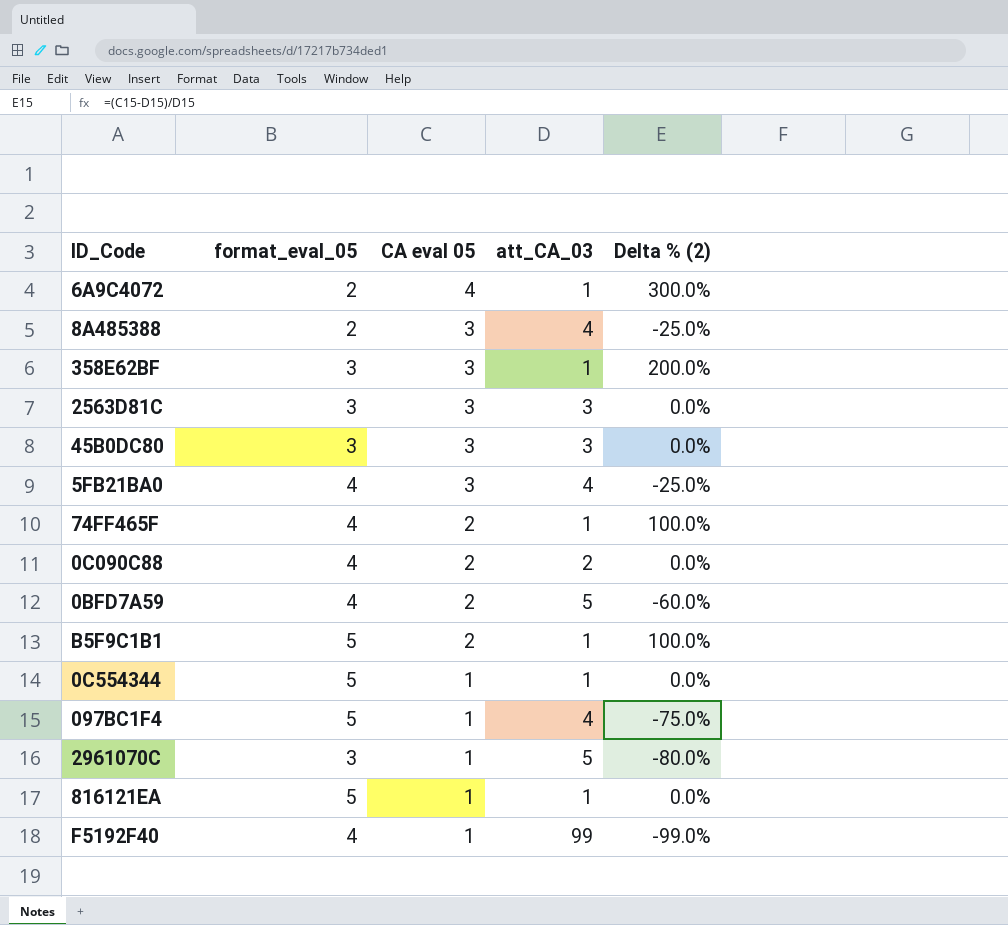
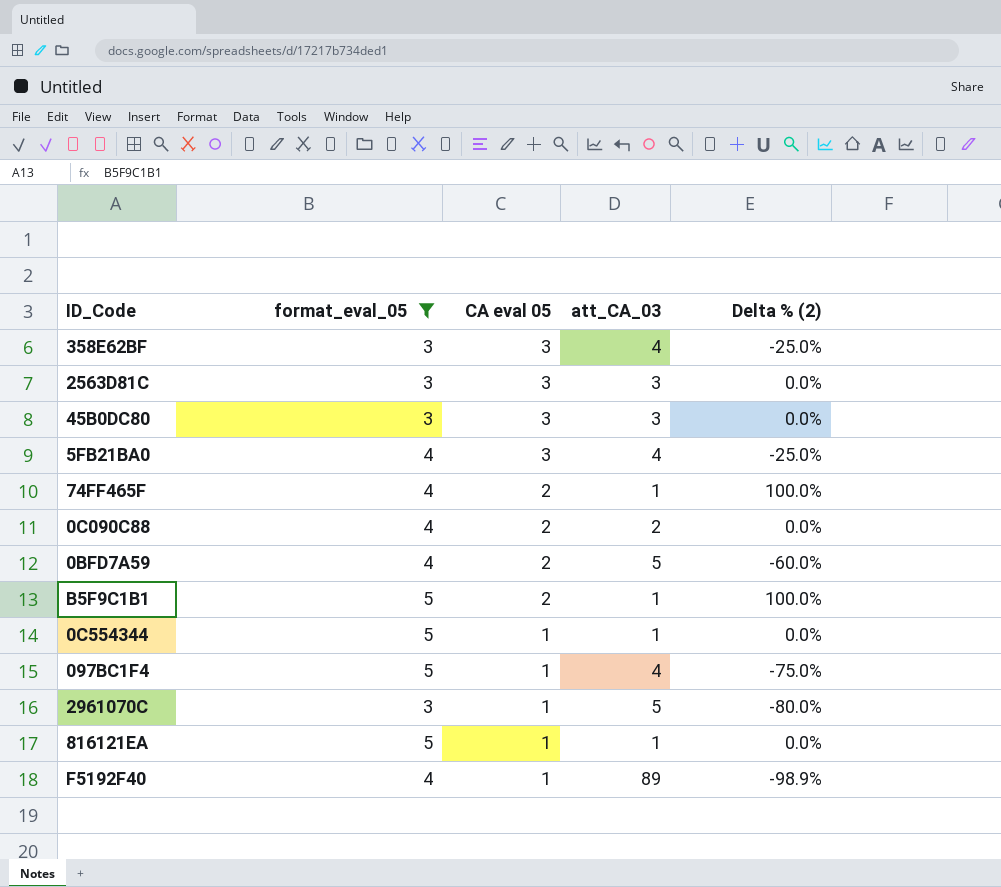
filter: none -> format_eval_05 != 2
358E62BF | att_CA_03: 1 -> 4
358E62BF | Delta % (2): 200.0% -> -25.0%
F5192F40 | att_CA_03: 99 -> 89
F5192F40 | Delta % (2): -99.0% -> -98.9%

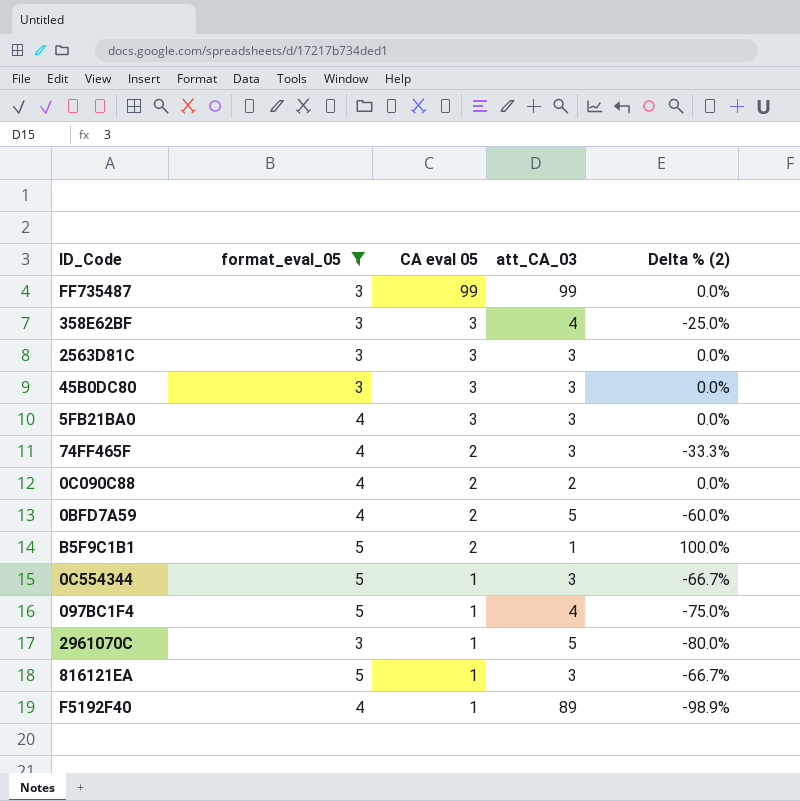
row FF735487: none -> 3 | 99 | 99 | 0.0%
5FB21BA0 | att_CA_03: 4 -> 3
5FB21BA0 | Delta % (2): -25.0% -> 0.0%
74FF465F | att_CA_03: 1 -> 3
74FF465F | Delta % (2): 100.0% -> -33.3%
0C554344 | att_CA_03: 1 -> 3
0C554344 | Delta % (2): 0.0% -> -66.7%
816121EA | att_CA_03: 1 -> 3
816121EA | Delta % (2): 0.0% -> -66.7%

